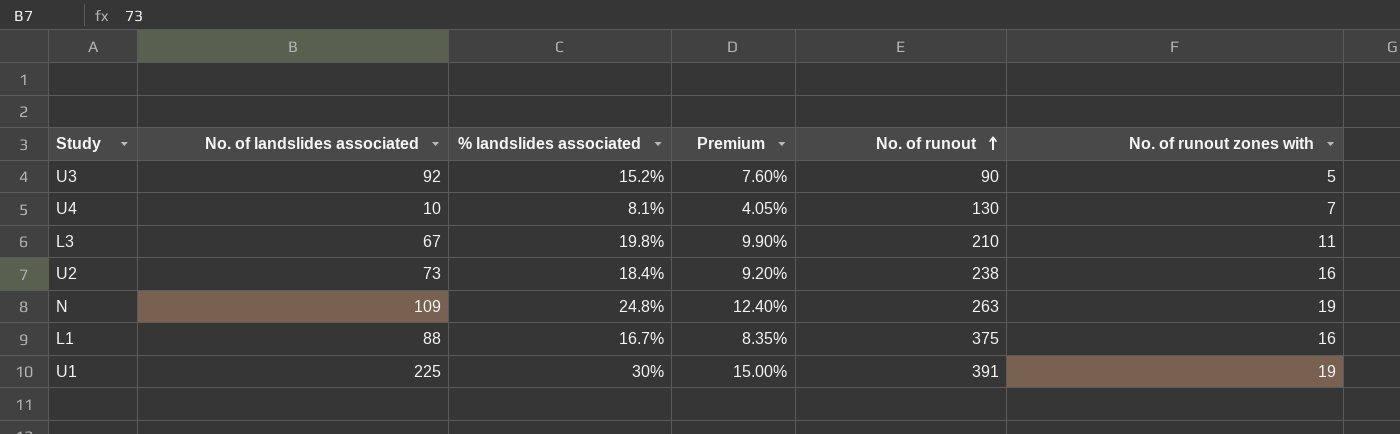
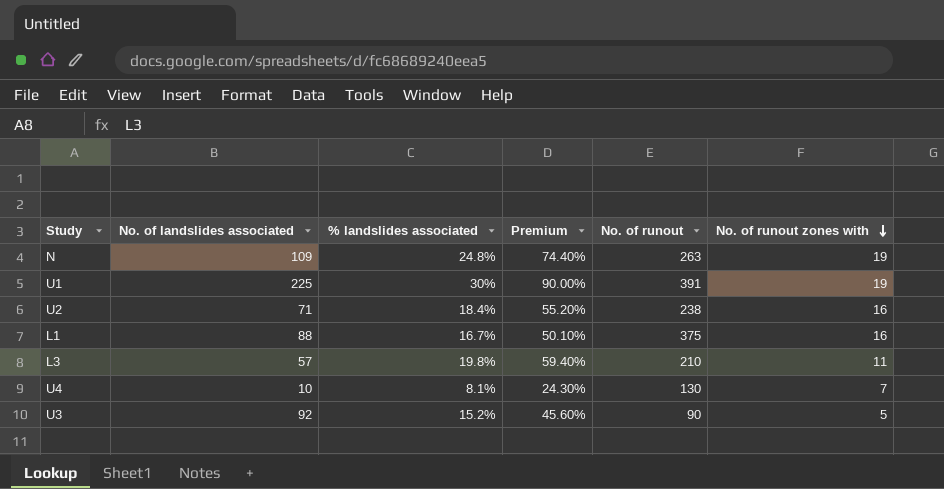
row order: No. of runout ascending -> No. of runout zones with descending
column Premium | formula: [% landslides associated] * 0.5 -> [% landslides associated] * 3
U2 | No. of landslides associated: 73 -> 71
L3 | No. of landslides associated: 67 -> 57

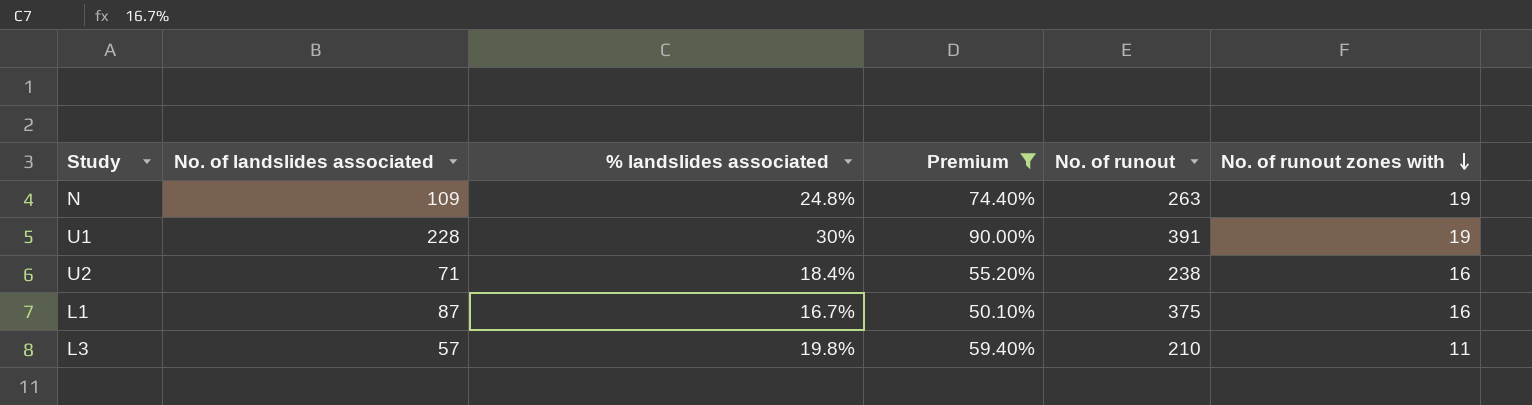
filter: none -> Premium >= 50.10%
U1 | No. of landslides associated: 225 -> 228
L1 | No. of landslides associated: 88 -> 87

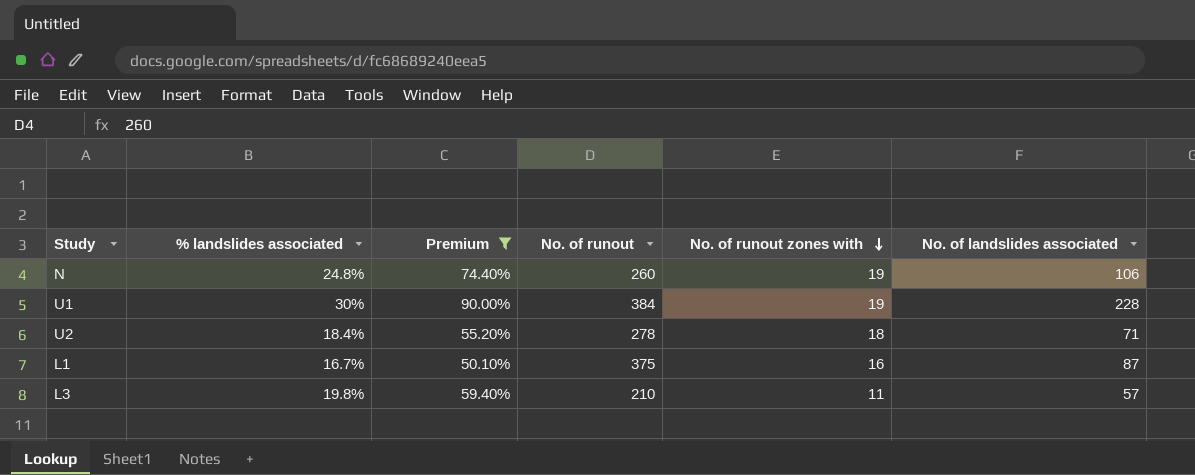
column No. of landslides associated | position: 2 -> 6
N | No. of runout: 263 -> 260
N | No. of landslides associated: 109 -> 106
U1 | No. of runout: 391 -> 384
U2 | No. of runout: 238 -> 278
U2 | No. of runout zones with: 16 -> 18

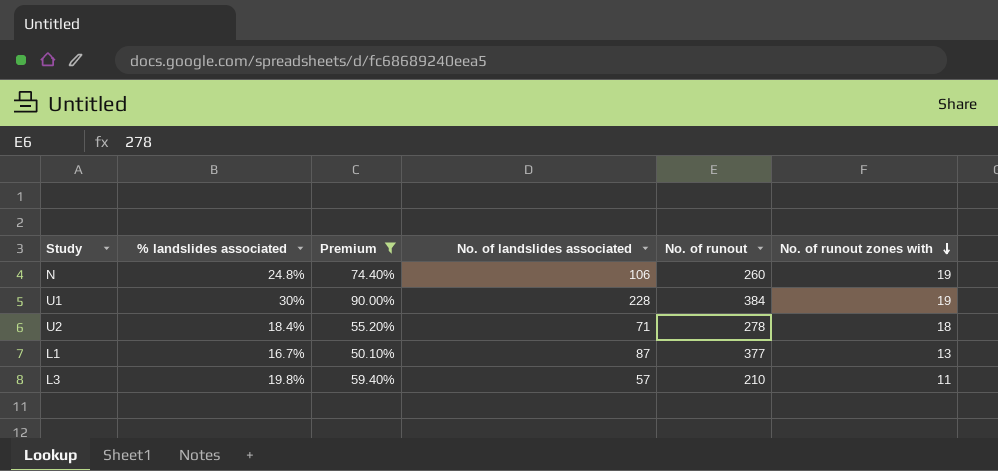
column No. of landslides associated | position: 6 -> 4
L1 | No. of runout: 375 -> 377
L1 | No. of runout zones with: 16 -> 13

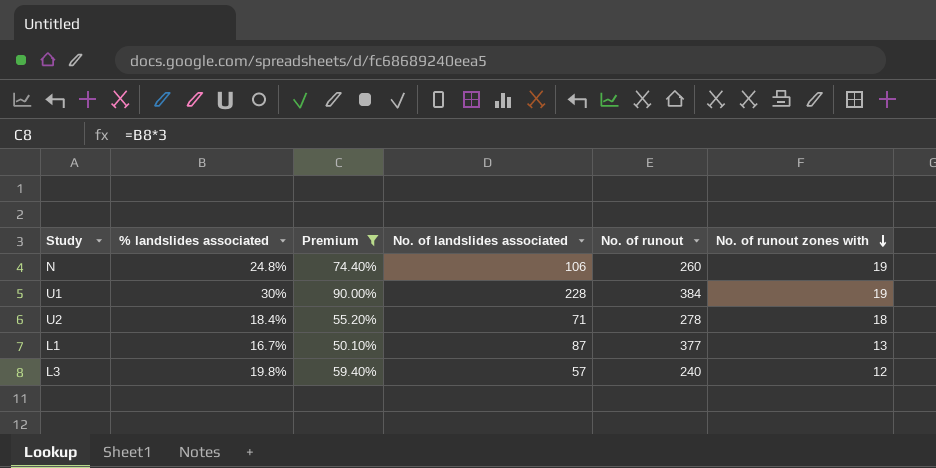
L3 | No. of runout: 210 -> 240
L3 | No. of runout zones with: 11 -> 12

